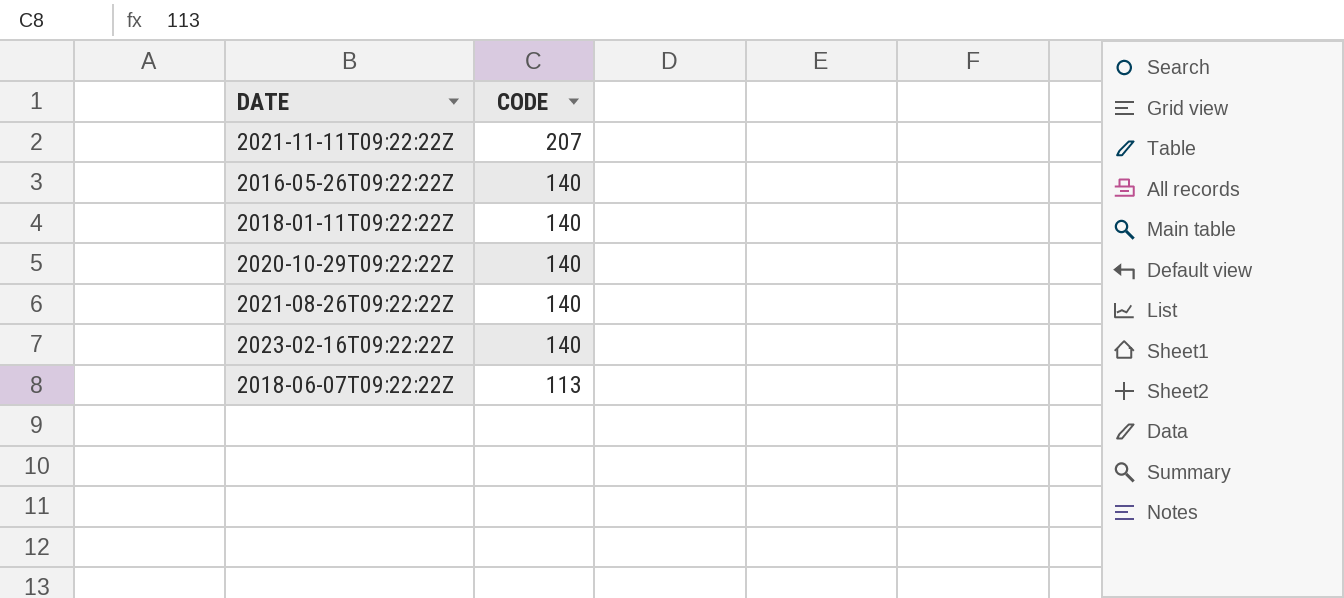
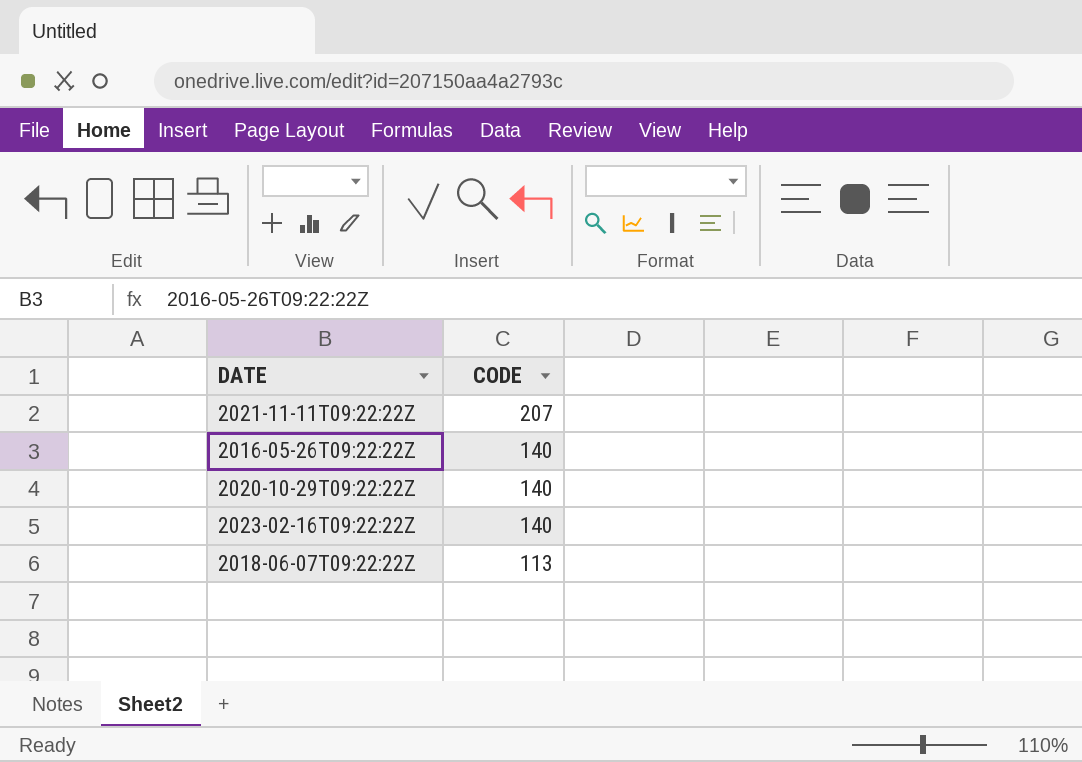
row 2018-01-11T09:22:22Z: 140 -> none
row 2021-08-26T09:22:22Z: 140 -> none

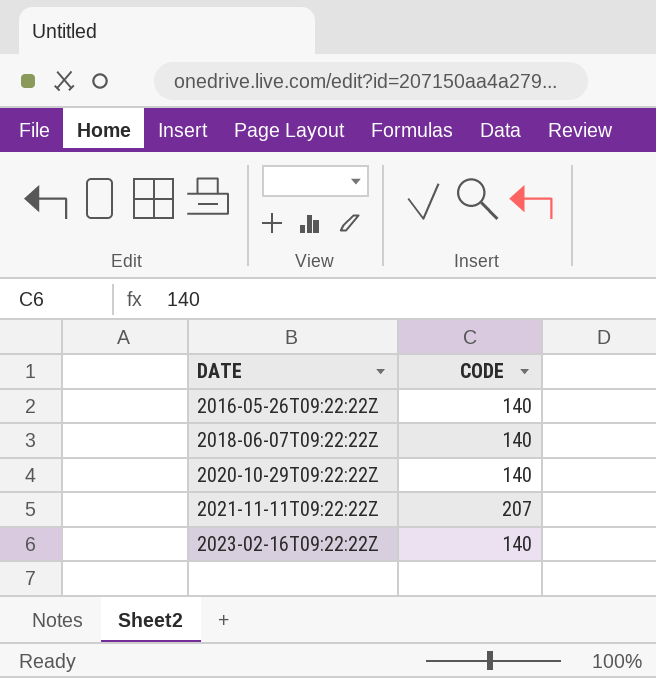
row order: CODE descending -> DATE ascending
2018-06-07T09:22:22Z | CODE: 113 -> 140

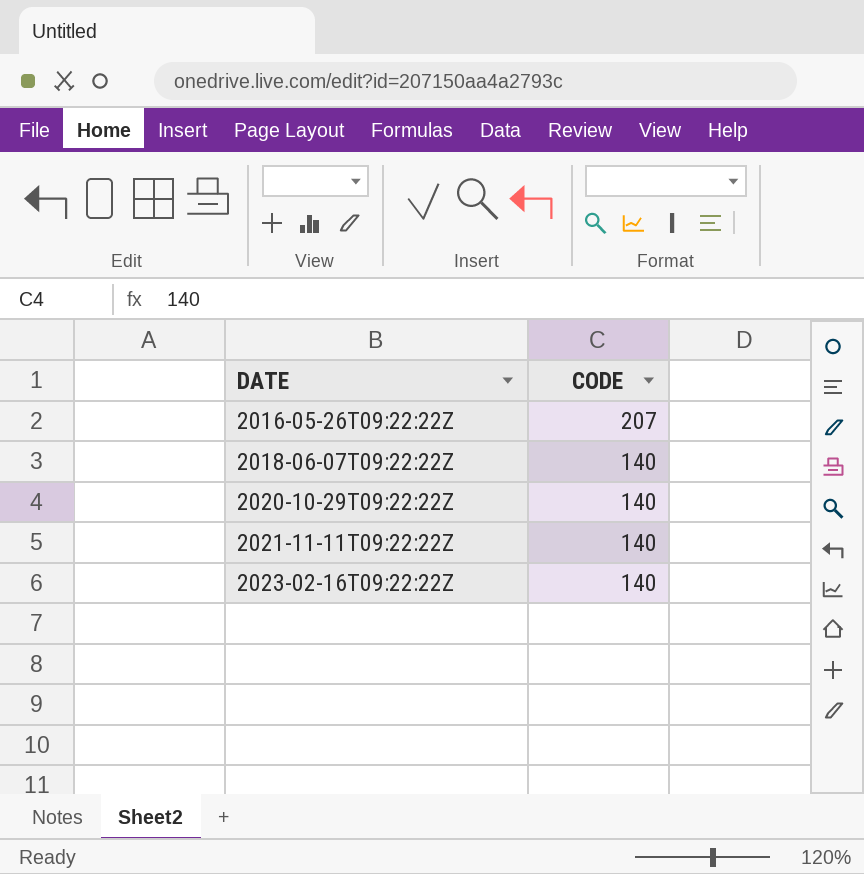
2016-05-26T09:22:22Z | CODE: 140 -> 207
2021-11-11T09:22:22Z | CODE: 207 -> 140

